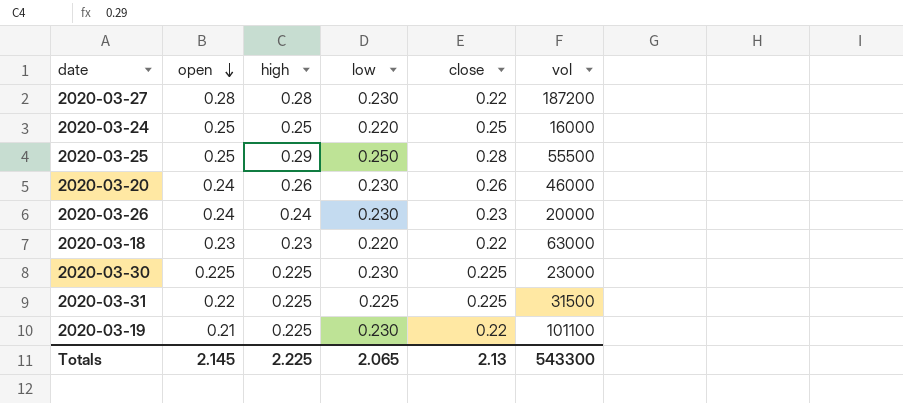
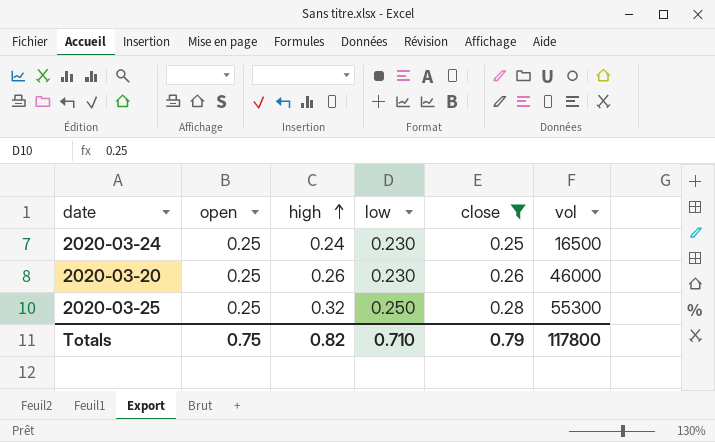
filter: none -> close >= 0.25
row order: open descending -> high ascending
2020-03-24 | high: 0.25 -> 0.24
2020-03-24 | low: 0.220 -> 0.230
2020-03-24 | vol: 16000 -> 16500
2020-03-20 | open: 0.24 -> 0.25
2020-03-25 | high: 0.29 -> 0.32
2020-03-25 | vol: 55500 -> 55300
Totals | open: 2.145 -> 0.75
Totals | high: 2.225 -> 0.82
Totals | low: 2.065 -> 0.710
Totals | close: 2.13 -> 0.79
Totals | vol: 543300 -> 117800

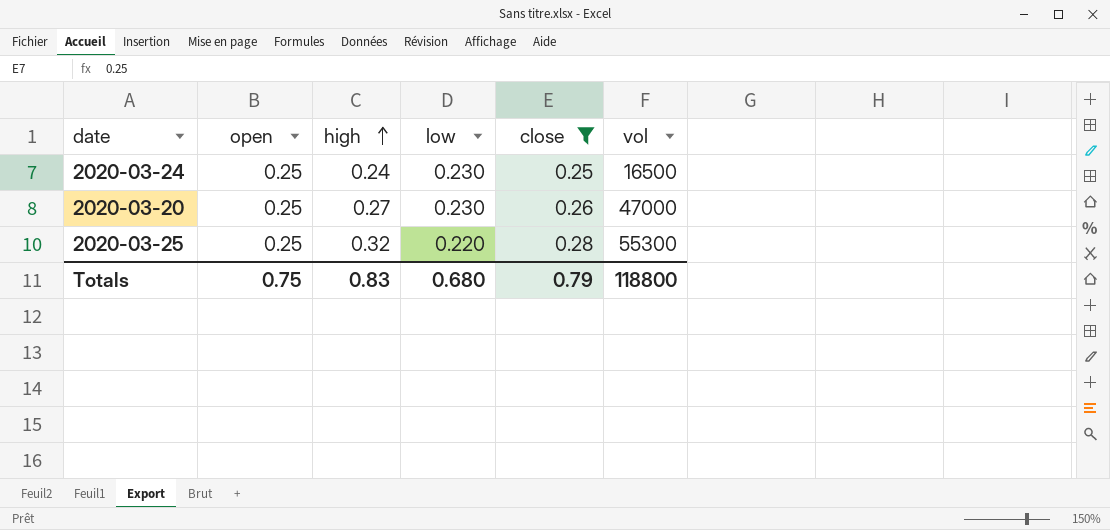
2020-03-20 | high: 0.26 -> 0.27
2020-03-20 | vol: 46000 -> 47000
2020-03-25 | low: 0.250 -> 0.220
Totals | high: 0.82 -> 0.83
Totals | low: 0.710 -> 0.680
Totals | vol: 117800 -> 118800

